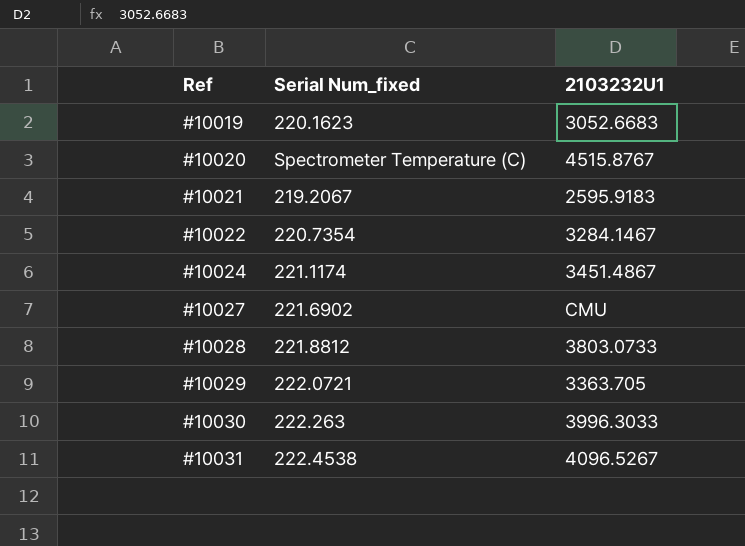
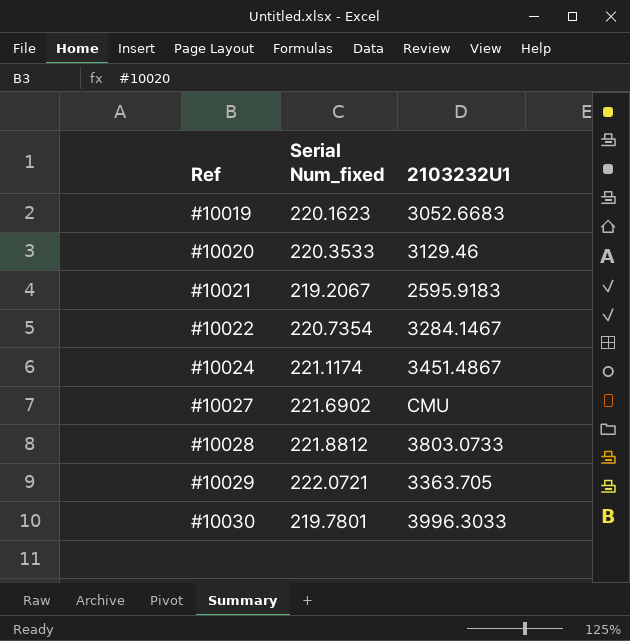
row #10031: 222.4538 | 4096.5267 -> none
#10020 | Serial Num_fixed: Spectrometer Temperature (C) -> 220.3533
#10020 | 2103232U1: 4515.8767 -> 3129.46
#10030 | Serial Num_fixed: 222.263 -> 219.7801

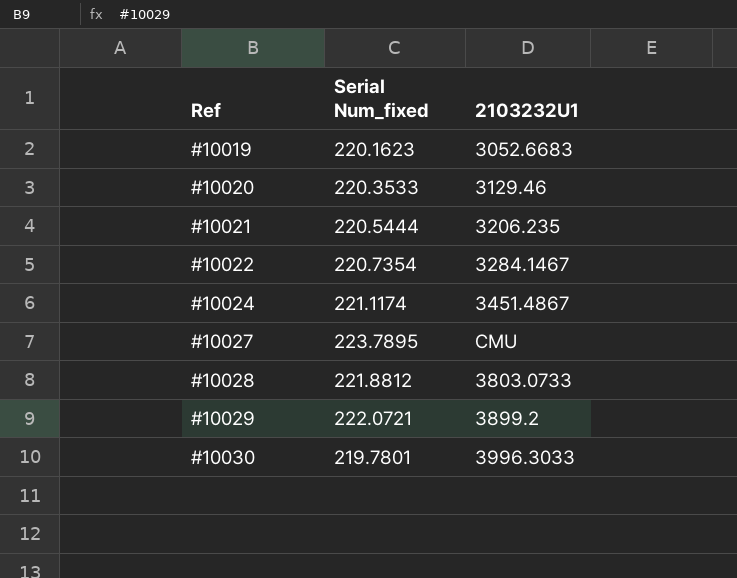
#10021 | Serial Num_fixed: 219.2067 -> 220.5444
#10021 | 2103232U1: 2595.9183 -> 3206.235
#10027 | Serial Num_fixed: 221.6902 -> 223.7895
#10029 | 2103232U1: 3363.705 -> 3899.2

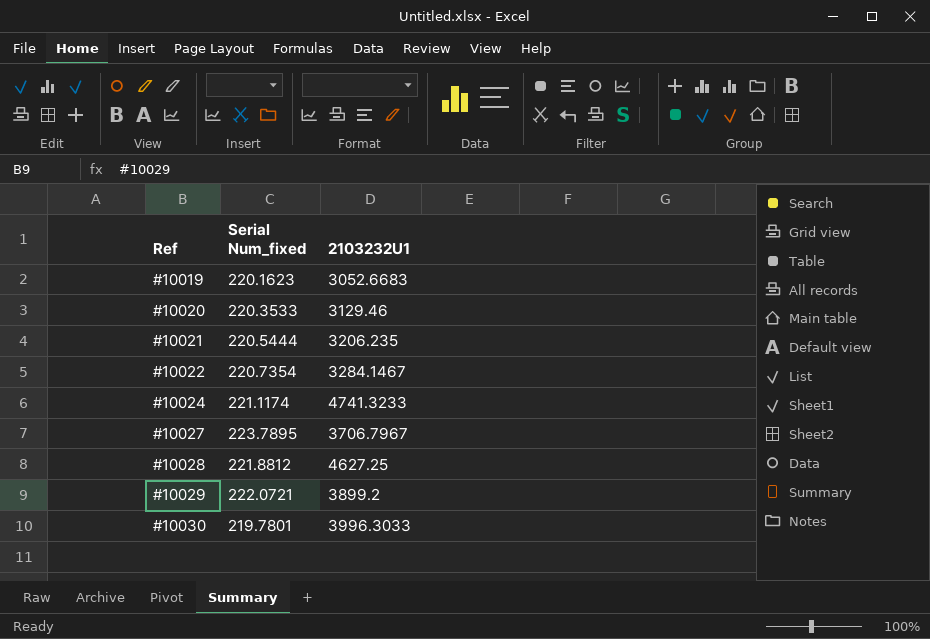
#10024 | 2103232U1: 3451.4867 -> 4741.3233
#10027 | 2103232U1: CMU -> 3706.7967
#10028 | 2103232U1: 3803.0733 -> 4627.25

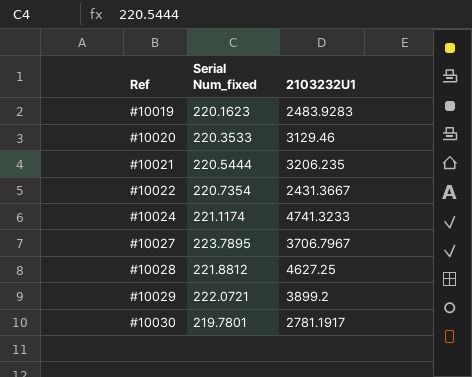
#10019 | 2103232U1: 3052.6683 -> 2483.9283
#10022 | 2103232U1: 3284.1467 -> 2431.3667
#10030 | 2103232U1: 3996.3033 -> 2781.1917

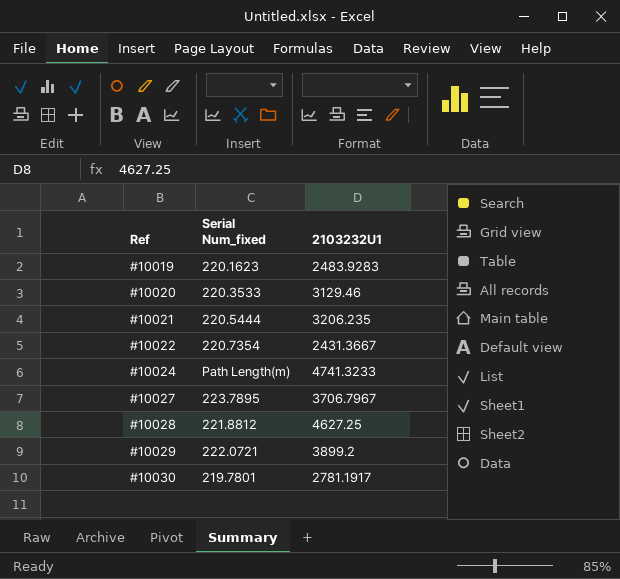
#10024 | Serial Num_fixed: 221.1174 -> Path Length(m)

